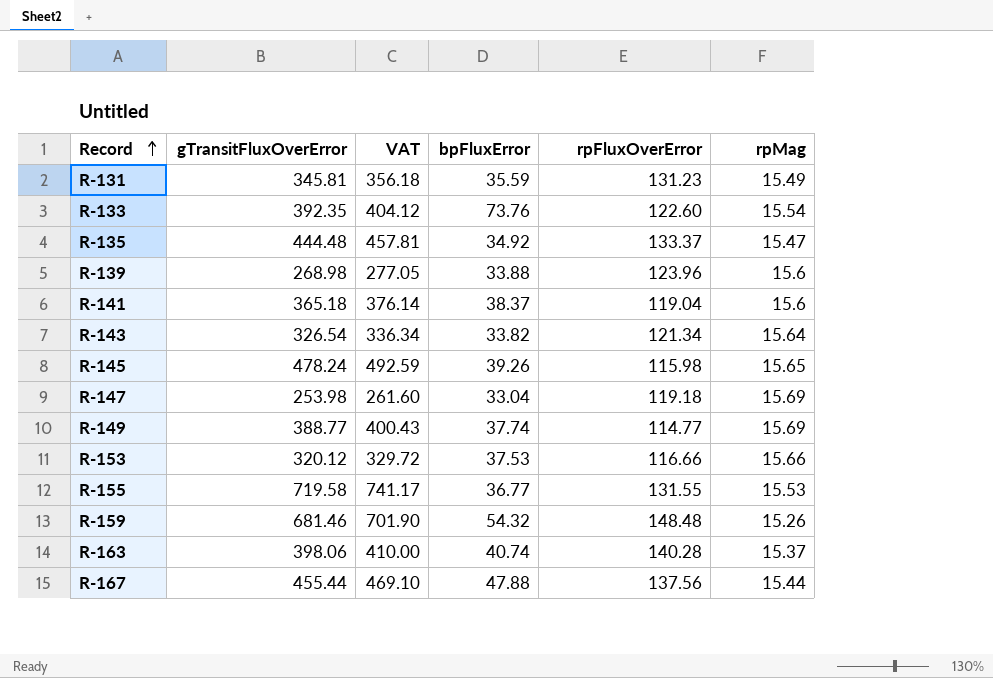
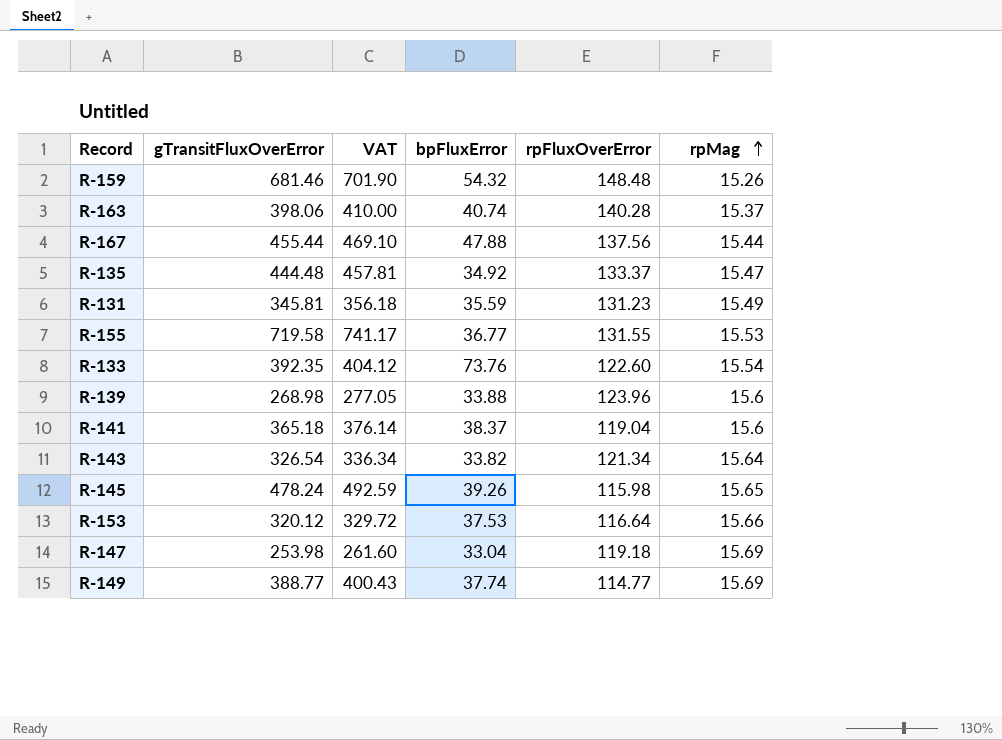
row order: Record ascending -> rpMag ascending
R-153 | rpFluxOverError: 116.66 -> 116.64

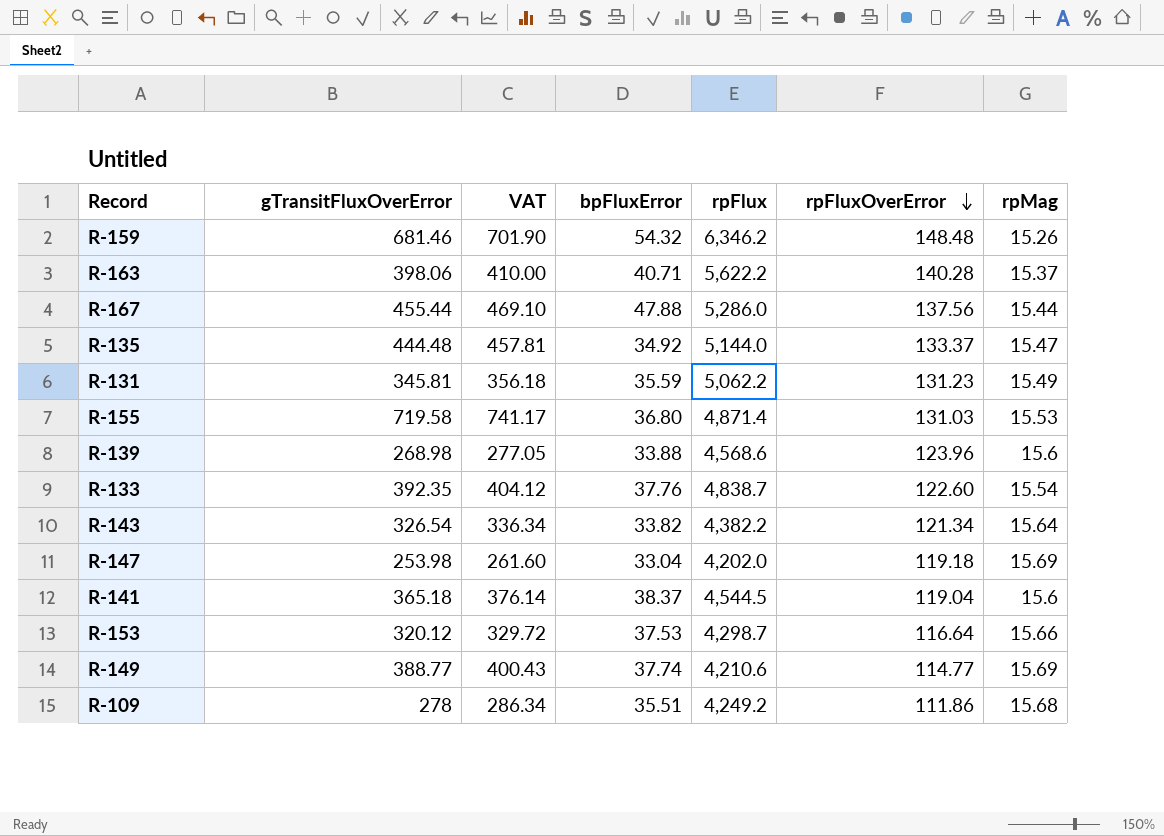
row order: rpMag ascending -> rpFluxOverError descending
column rpFlux | position: none -> 5
row R-145: 478.24 | 492.59 | 39.26 | 115.98 | 15.65 -> none
R-163 | bpFluxError: 40.74 -> 40.71
R-155 | bpFluxError: 36.77 -> 36.80
R-155 | rpFluxOverError: 131.55 -> 131.03
R-133 | bpFluxError: 73.76 -> 37.76
row R-109: none -> 278 | 286.34 | 35.51 | 4,249.2 | 111.86 | 15.68

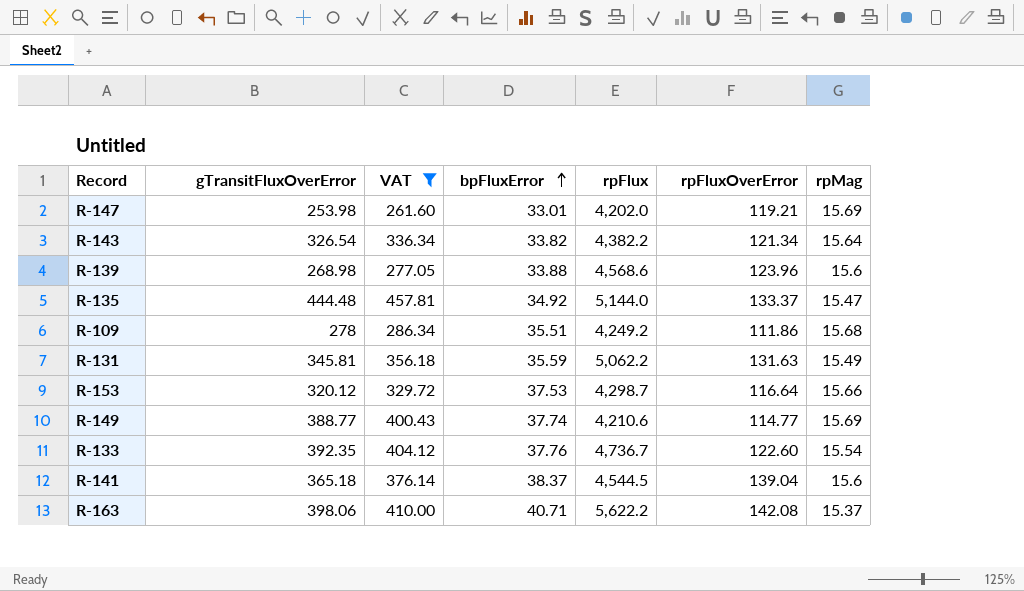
filter: none -> VAT <= 457.81
row order: rpFluxOverError descending -> bpFluxError ascending
R-147 | bpFluxError: 33.04 -> 33.01
R-147 | rpFluxOverError: 119.18 -> 119.21
R-131 | rpFluxOverError: 131.23 -> 131.63
R-133 | rpFlux: 4,838.7 -> 4,736.7
R-141 | rpFluxOverError: 119.04 -> 139.04
R-163 | rpFluxOverError: 140.28 -> 142.08

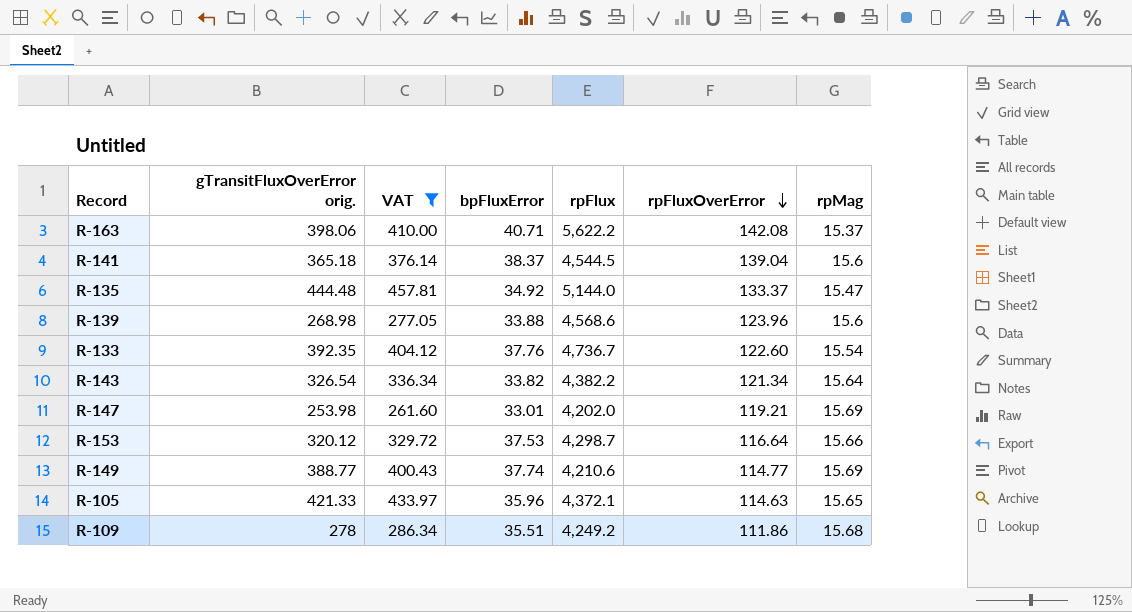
row order: bpFluxError ascending -> rpFluxOverError descending
column name: gTransitFluxOverError -> gTransitFluxOverError orig.
row R-131: 345.81 | 356.18 | 35.59 | 5,062.2 | 131.63 | 15.49 -> none
row R-105: none -> 421.33 | 433.97 | 35.96 | 4,372.1 | 114.63 | 15.65

